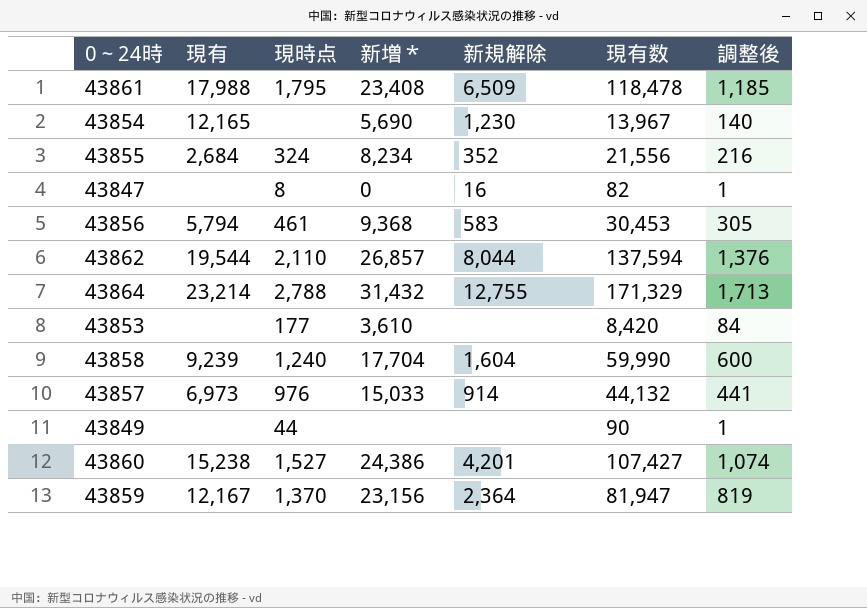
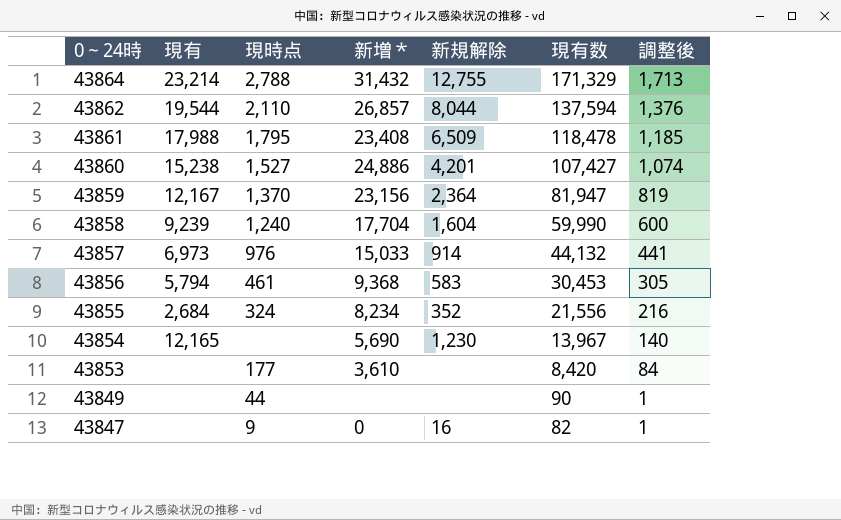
row order: none -> 0～24時 descending
43860 | 新増＊: 24,386 -> 24,886
43847 | 現時点: 8 -> 9

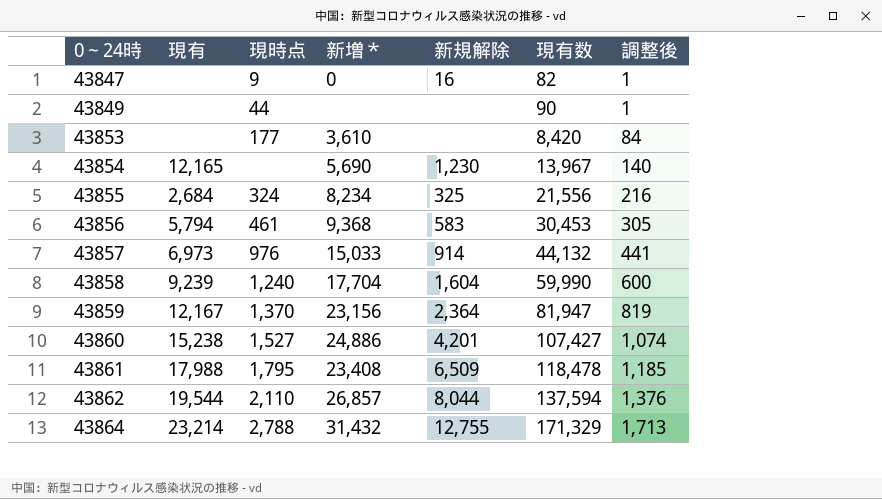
row order: 0～24時 descending -> 0～24時 ascending
43855 | 新規解除: 352 -> 325

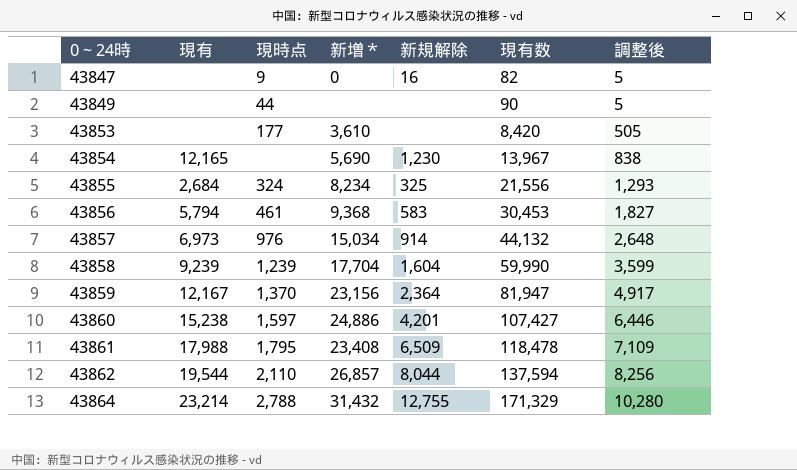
column 調整後 | formula: [現有数] * 0.01 -> [現有数] * 0.06
43857 | 新増＊: 15,033 -> 15,034
43858 | 現時点: 1,240 -> 1,239
43860 | 現時点: 1,527 -> 1,597

